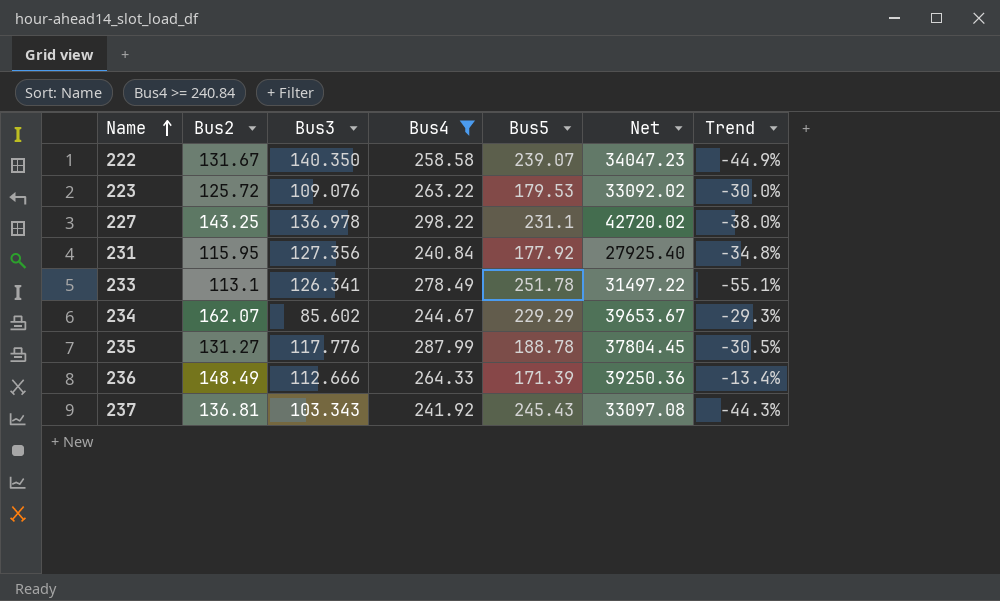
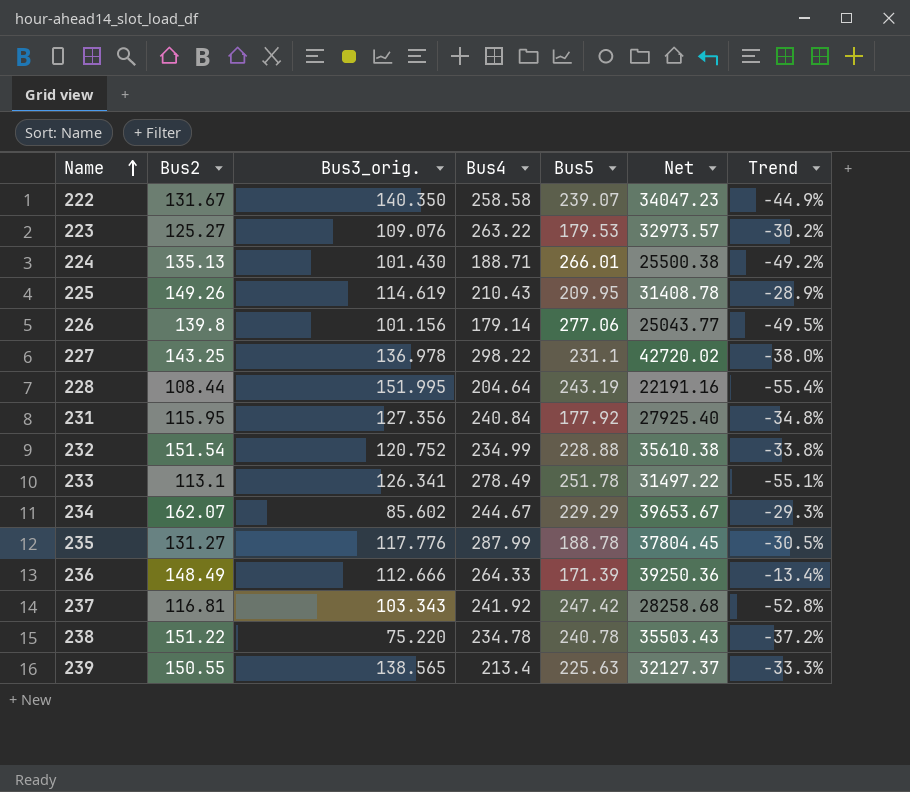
filter: Bus4 >= 240.84 -> none
column name: Bus3 -> Bus3_orig.
223 | Bus2: 125.72 -> 125.27
223 | Net: 33092.02 -> 32973.57
223 | Trend: -30.0% -> -30.2%
237 | Bus2: 136.81 -> 116.81
237 | Bus5: 245.43 -> 247.42
237 | Net: 33097.08 -> 28258.68
237 | Trend: -44.3% -> -52.8%

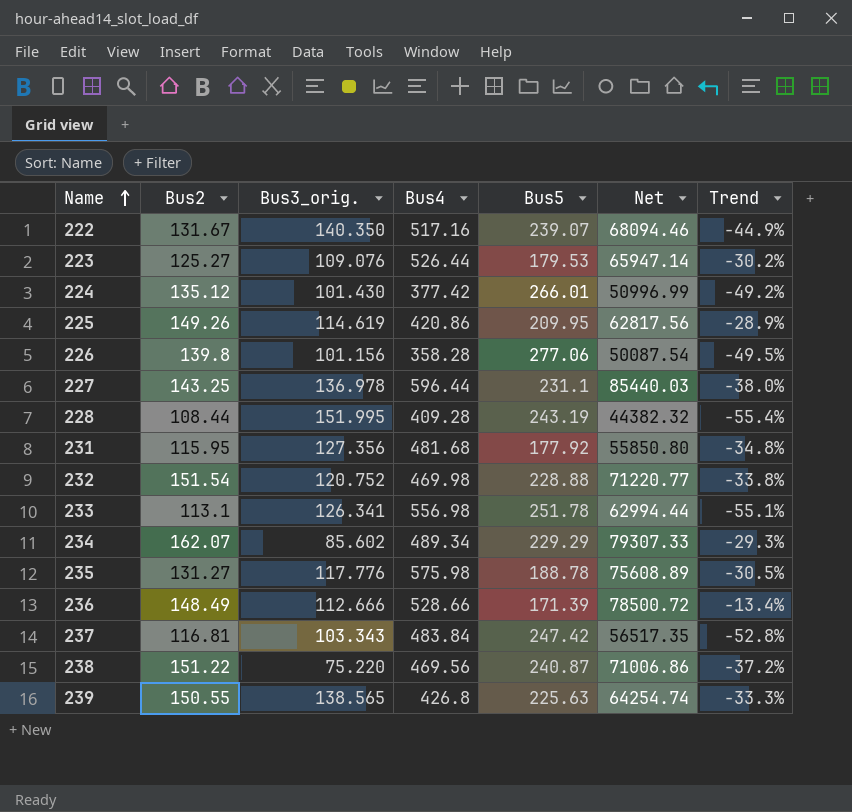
222 | Bus4: 258.58 -> 517.16
222 | Net: 34047.23 -> 68094.46
223 | Bus4: 263.22 -> 526.44
223 | Net: 32973.57 -> 65947.14
224 | Bus2: 135.13 -> 135.12
224 | Bus4: 188.71 -> 377.42
224 | Net: 25500.38 -> 50996.99
225 | Bus4: 210.43 -> 420.86
225 | Net: 31408.78 -> 62817.56
226 | Bus4: 179.14 -> 358.28
226 | Net: 25043.77 -> 50087.54
227 | Bus4: 298.22 -> 596.44
227 | Net: 42720.02 -> 85440.03
228 | Bus4: 204.64 -> 409.28
228 | Net: 22191.16 -> 44382.32
231 | Bus4: 240.84 -> 481.68
231 | Net: 27925.40 -> 55850.80
232 | Bus4: 234.99 -> 469.98
232 | Net: 35610.38 -> 71220.77
233 | Bus4: 278.49 -> 556.98
233 | Net: 31497.22 -> 62994.44
234 | Bus4: 244.67 -> 489.34
234 | Net: 39653.67 -> 79307.33
235 | Bus4: 287.99 -> 575.98
235 | Net: 37804.45 -> 75608.89
236 | Bus4: 264.33 -> 528.66
236 | Net: 39250.36 -> 78500.72
237 | Bus4: 241.92 -> 483.84
237 | Net: 28258.68 -> 56517.35
238 | Bus4: 234.78 -> 469.56
238 | Bus5: 240.78 -> 240.87
238 | Net: 35503.43 -> 71006.86
239 | Bus4: 213.4 -> 426.8
239 | Net: 32127.37 -> 64254.74

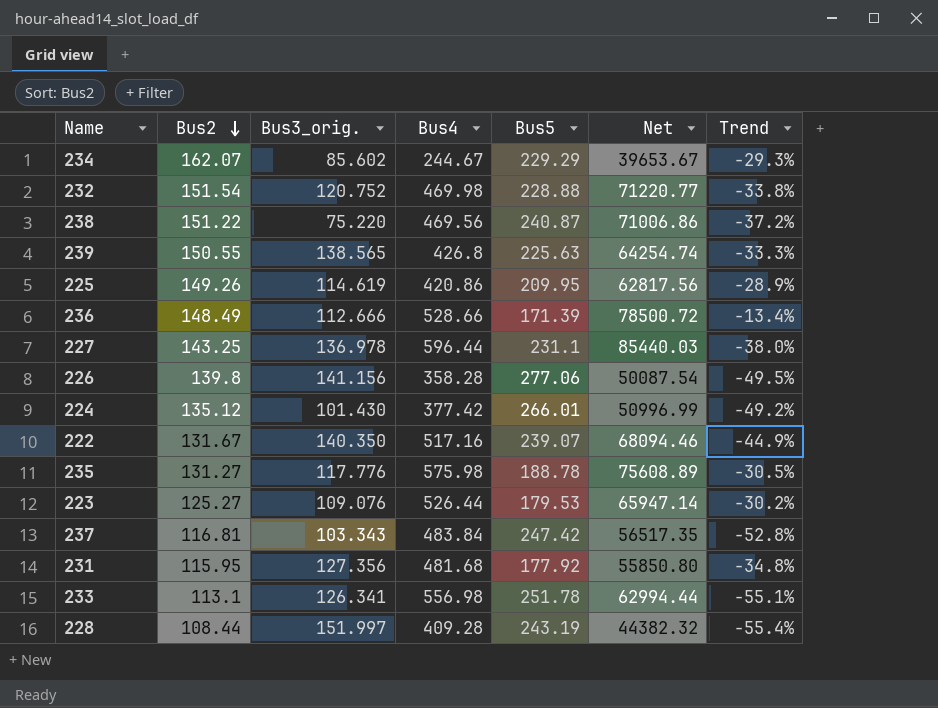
row order: Name ascending -> Bus2 descending
234 | Bus4: 489.34 -> 244.67
234 | Net: 79307.33 -> 39653.67
226 | Bus3_orig.: 101.156 -> 141.156
228 | Bus3_orig.: 151.995 -> 151.997

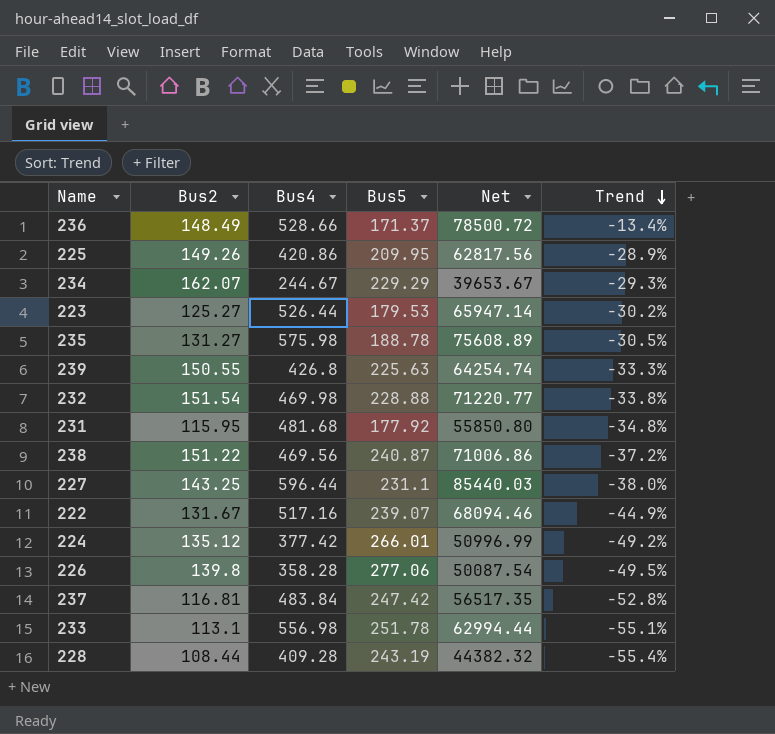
row order: Bus2 descending -> Trend descending
column Bus3_orig. | position: 3 -> none
236 | Bus5: 171.39 -> 171.37

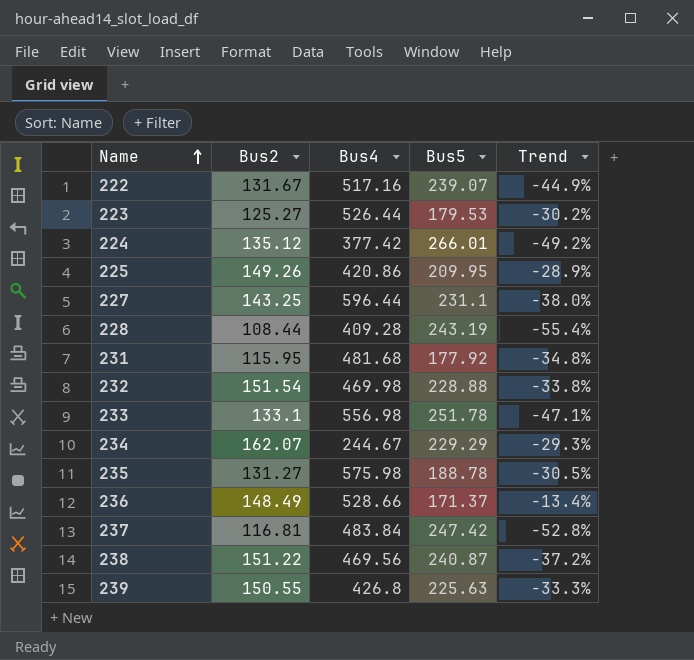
row order: Trend descending -> Name ascending
column Net | formula: [Bus2] * [Bus4] -> none
row 226: 139.8 | 358.28 | 277.06 | 50087.54 | -49.5% -> none
233 | Bus2: 113.1 -> 133.1
233 | Trend: -55.1% -> -47.1%

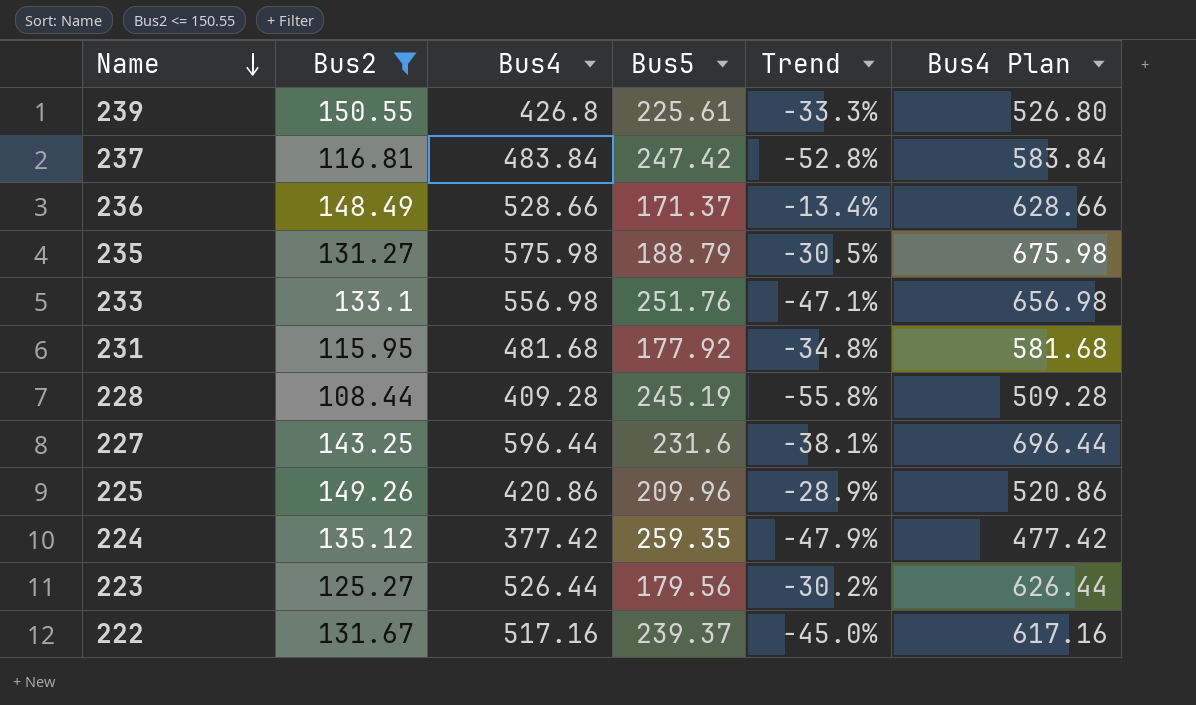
filter: none -> Bus2 <= 150.55
row order: Name ascending -> Name descending
column Bus4 Plan | formula: none -> [Bus4] + 100
239 | Bus5: 225.63 -> 225.61
235 | Bus5: 188.78 -> 188.79
233 | Bus5: 251.78 -> 251.76
228 | Bus5: 243.19 -> 245.19
228 | Trend: -55.4% -> -55.8%
227 | Bus5: 231.1 -> 231.6
227 | Trend: -38.0% -> -38.1%
225 | Bus5: 209.95 -> 209.96
224 | Bus5: 266.01 -> 259.35
224 | Trend: -49.2% -> -47.9%
223 | Bus5: 179.53 -> 179.56
222 | Bus5: 239.07 -> 239.37
222 | Trend: -44.9% -> -45.0%

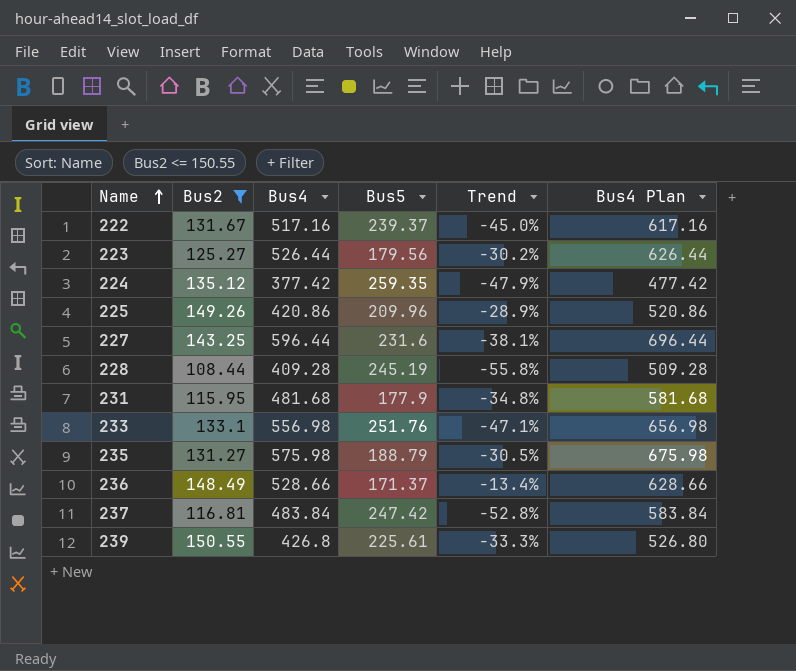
row order: Name descending -> Name ascending
231 | Bus5: 177.92 -> 177.9

